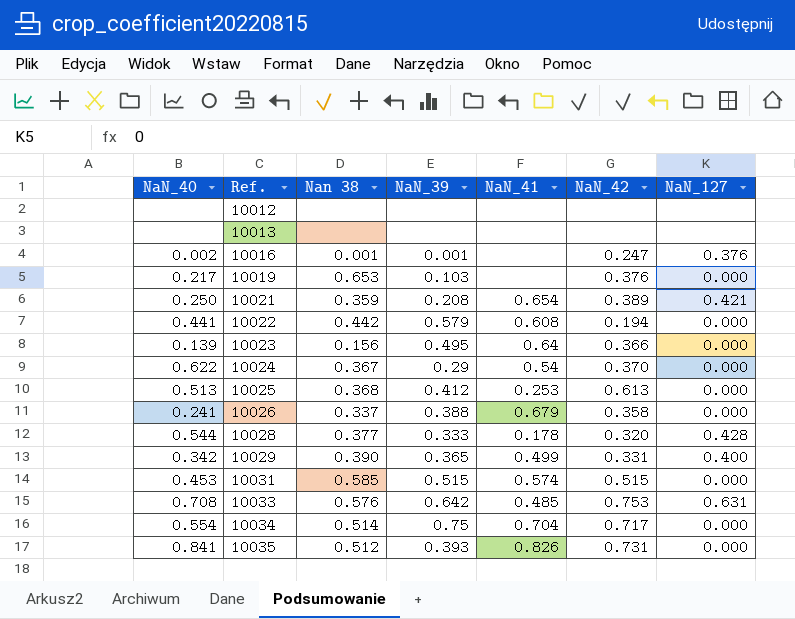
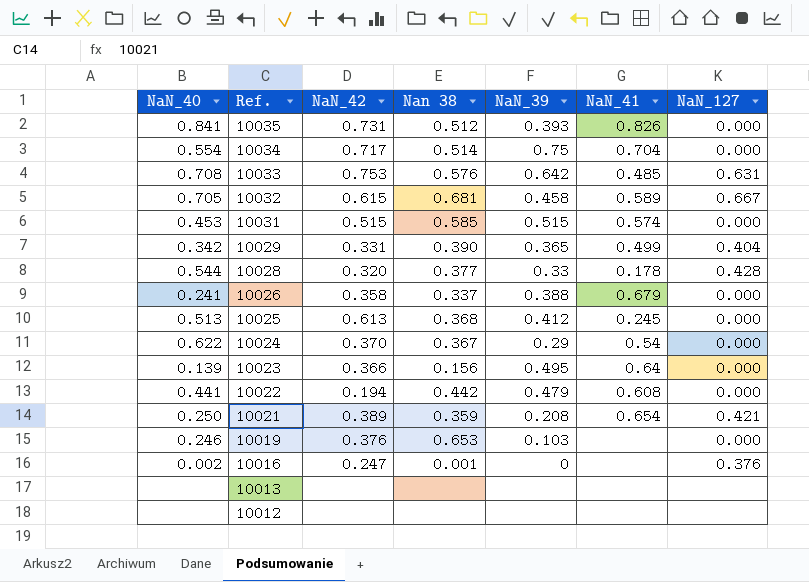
row order: Ref. ascending -> Ref. descending
column NaN_42 | position: 6 -> 3
row 10032: none -> 0.705 | 0.615 | 0.681 | 0.458 | 0.589 | 0.667
10029 | NaN_127: 0.400 -> 0.404
10028 | NaN_39: 0.333 -> 0.33
10025 | NaN_41: 0.253 -> 0.245
10022 | NaN_39: 0.579 -> 0.479
10019 | NaN_40: 0.217 -> 0.246
10016 | NaN_39: 0.001 -> 0

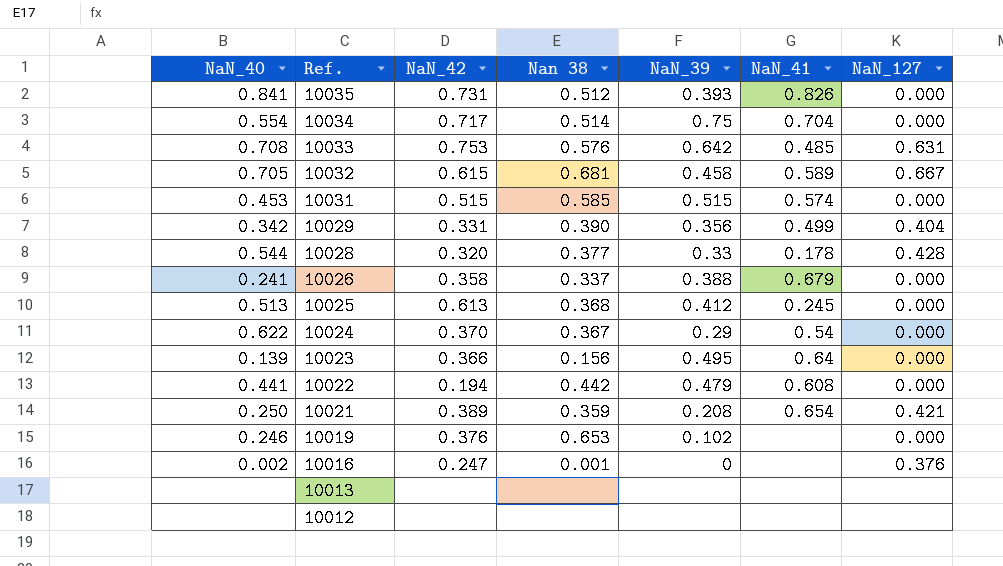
10029 | NaN_39: 0.365 -> 0.356
10019 | NaN_39: 0.103 -> 0.102

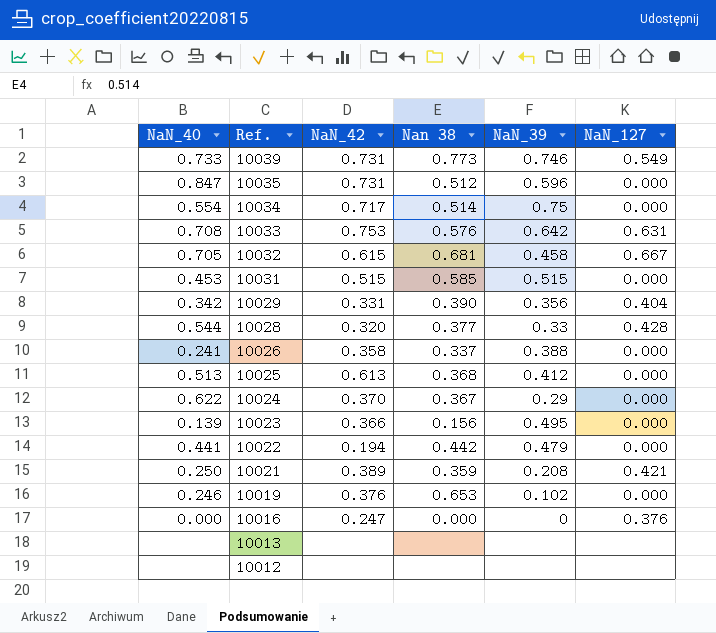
column NaN_41 | position: 6 -> none
row 10039: none -> 0.733 | 0.731 | 0.773 | 0.746 | 0.549
10035 | NaN_40: 0.841 -> 0.847
10035 | NaN_39: 0.393 -> 0.596
10016 | NaN_40: 0.002 -> 0.000
10016 | Nan 38: 0.001 -> 0.000

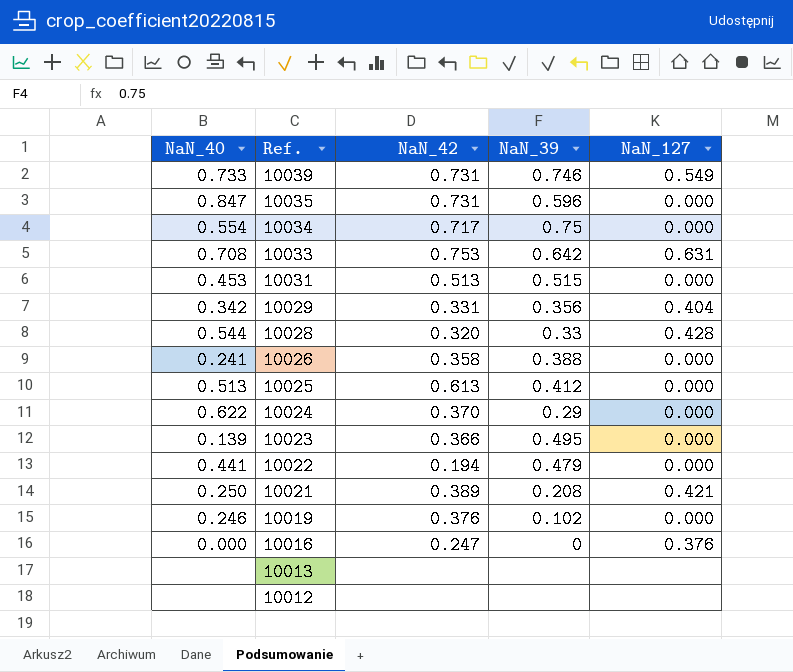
column Nan 38 | position: 4 -> none
row 10032: 0.705 | 0.615 | 0.681 | 0.458 | 0.667 -> none
10031 | NaN_42: 0.515 -> 0.513

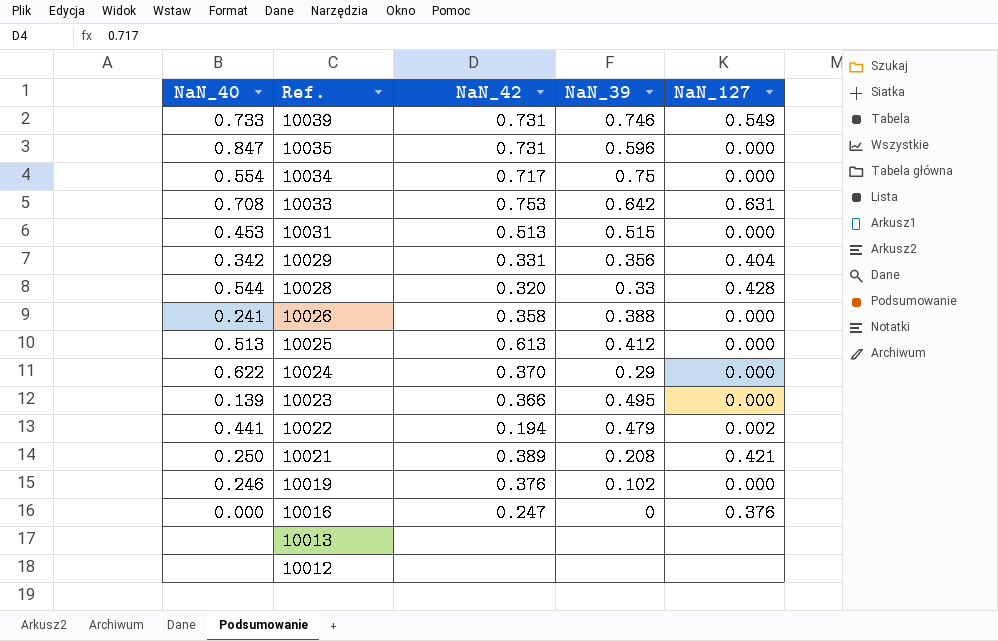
10022 | NaN_127: 0.000 -> 0.002

